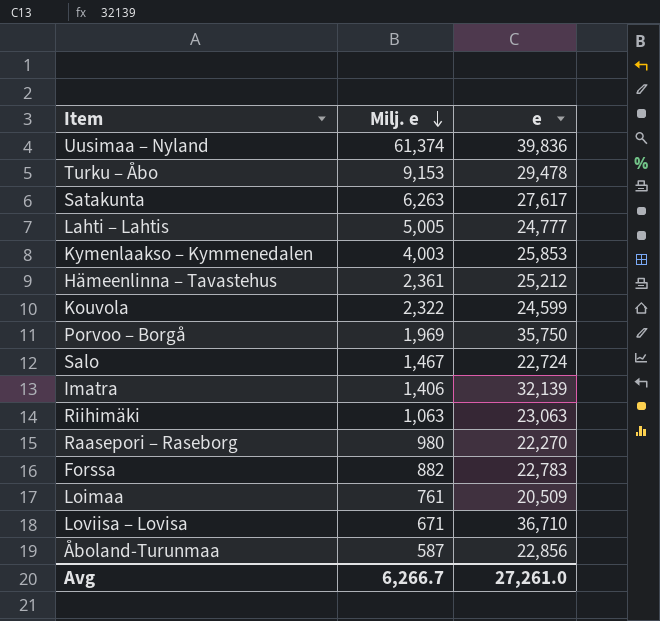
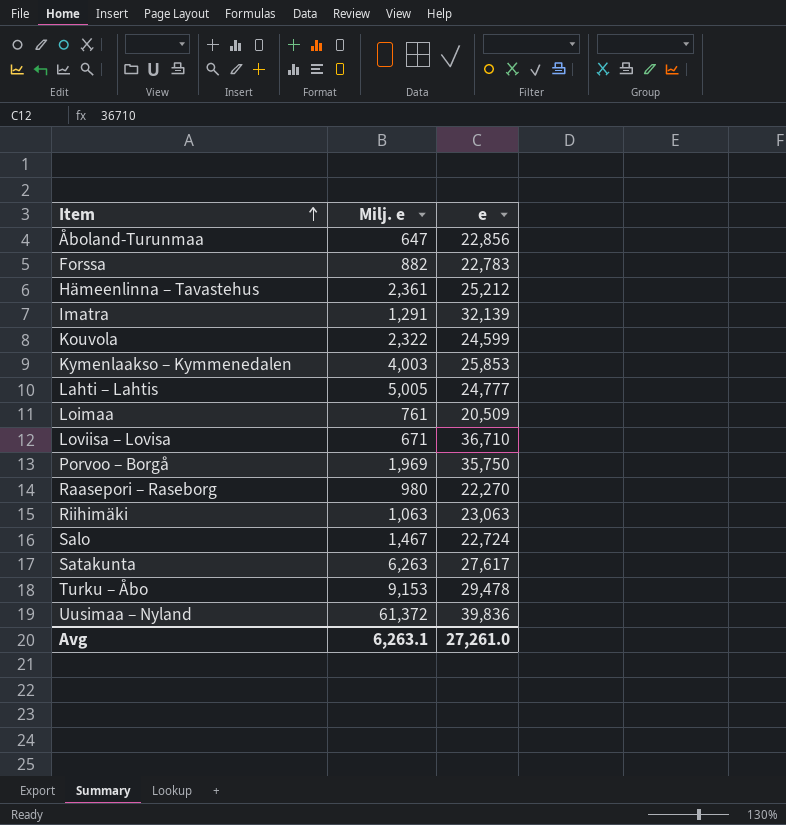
row order: Milj. e descending -> Item ascending
Åboland-Turunmaa | Milj. e: 587 -> 647
Imatra | Milj. e: 1,406 -> 1,291
Uusimaa – Nyland | Milj. e: 61,374 -> 61,372
Avg | Milj. e: 6,266.7 -> 6,263.1

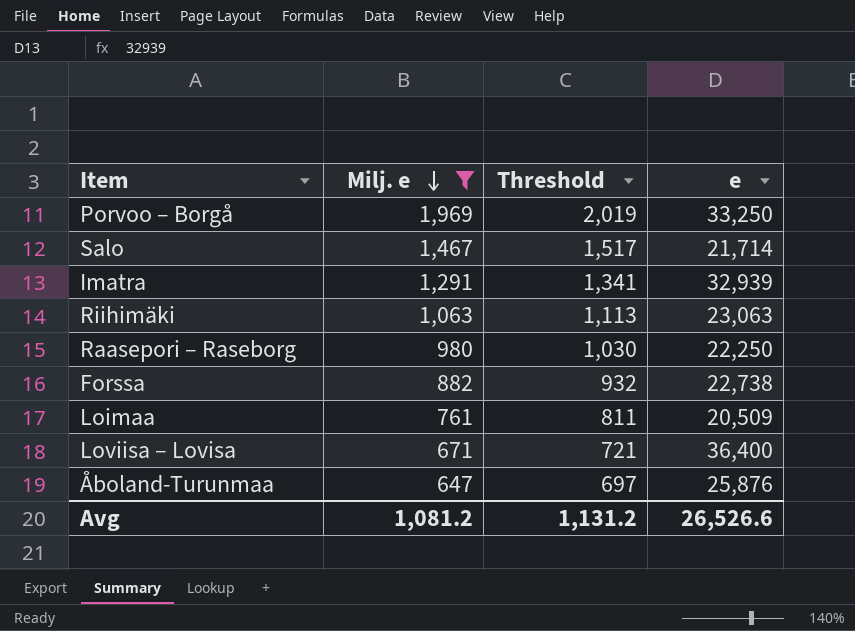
filter: none -> Milj. e <= 1,969
row order: Item ascending -> Milj. e descending
column Threshold | formula: none -> [Milj. e] + 50
Porvoo – Borgå | e: 35,750 -> 33,250
Salo | e: 22,724 -> 21,714
Imatra | e: 32,139 -> 32,939
Raasepori – Raseborg | e: 22,270 -> 22,250
Forssa | e: 22,783 -> 22,738
Loviisa – Lovisa | e: 36,710 -> 36,400
Åboland-Turunmaa | e: 22,856 -> 25,876
Avg | Milj. e: 6,263.1 -> 1,081.2
Avg | e: 27,261.0 -> 26,526.6

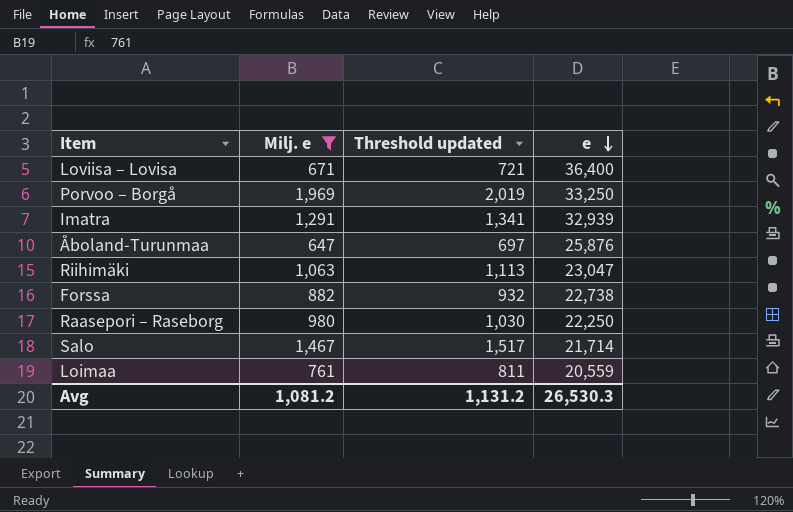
row order: Milj. e descending -> e descending
column name: Threshold -> Threshold updated
Riihimäki | e: 23,063 -> 23,047
Loimaa | e: 20,509 -> 20,559
Avg | e: 26,526.6 -> 26,530.3

